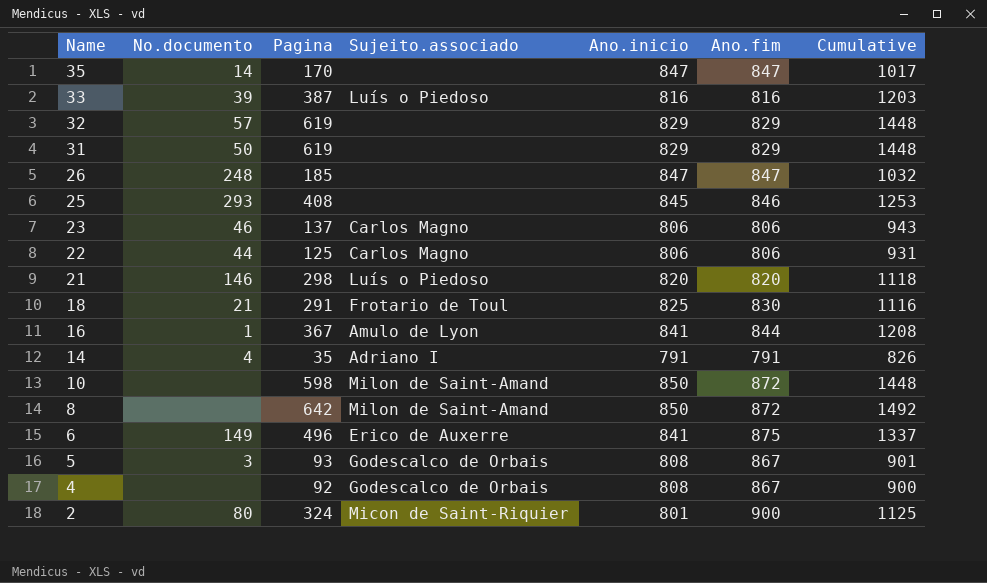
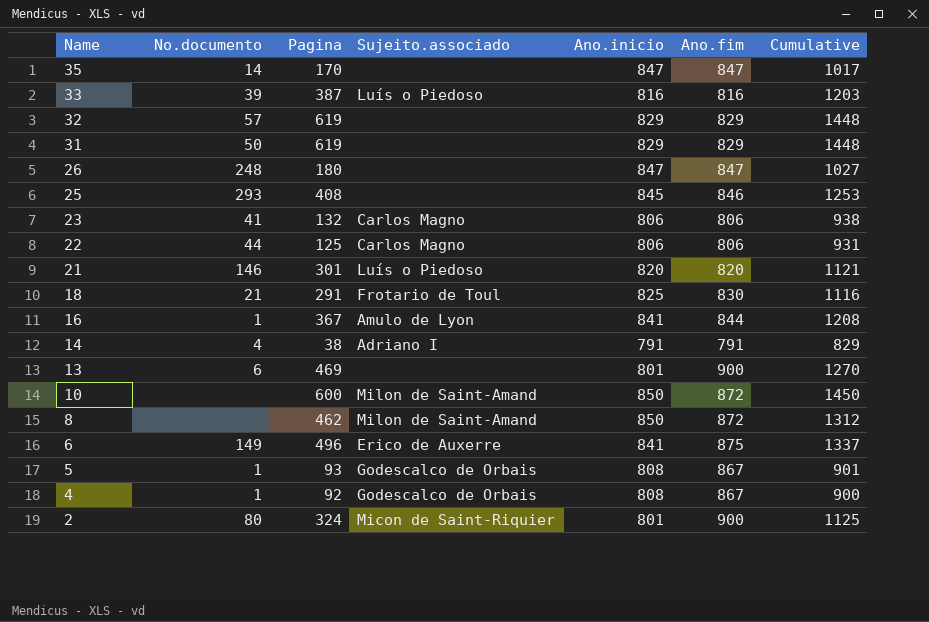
26 | Pagina: 185 -> 180
26 | Cumulative: 1032 -> 1027
23 | No.documento: 46 -> 41
23 | Pagina: 137 -> 132
23 | Cumulative: 943 -> 938
21 | Pagina: 298 -> 301
21 | Cumulative: 1118 -> 1121
14 | Pagina: 35 -> 38
14 | Cumulative: 826 -> 829
row 13: none -> 6 | 469 | none | 801 | 900 | 1270
10 | Pagina: 598 -> 600
10 | Cumulative: 1448 -> 1450
8 | Pagina: 642 -> 462
8 | Cumulative: 1492 -> 1312
5 | No.documento: 3 -> 1
4 | No.documento: none -> 1

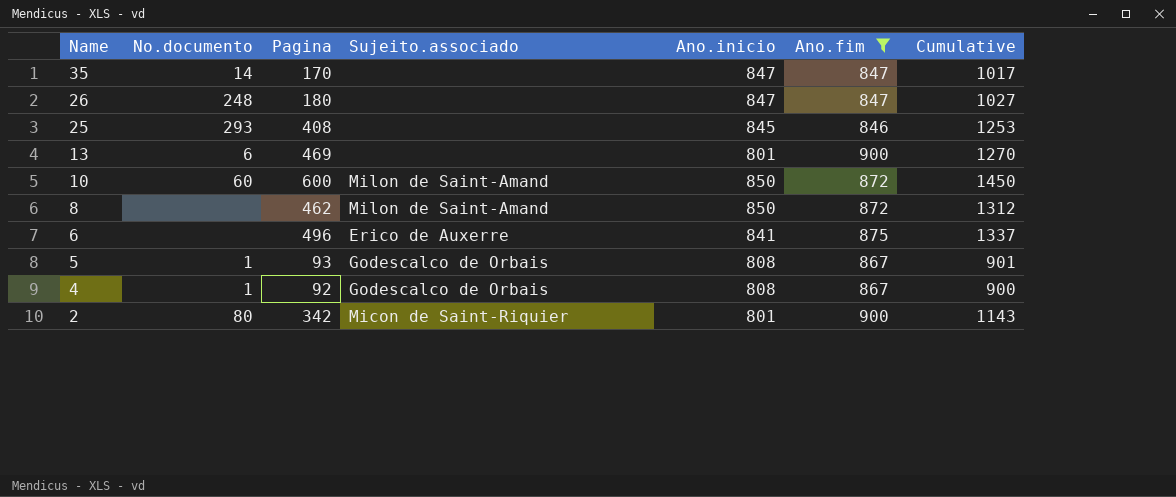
filter: none -> Ano.fim >= 846
10 | No.documento: none -> 60
6 | No.documento: 149 -> none
2 | Pagina: 324 -> 342
2 | Cumulative: 1125 -> 1143

